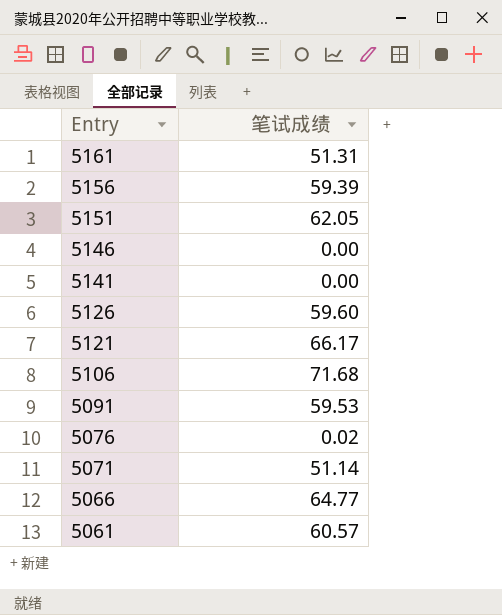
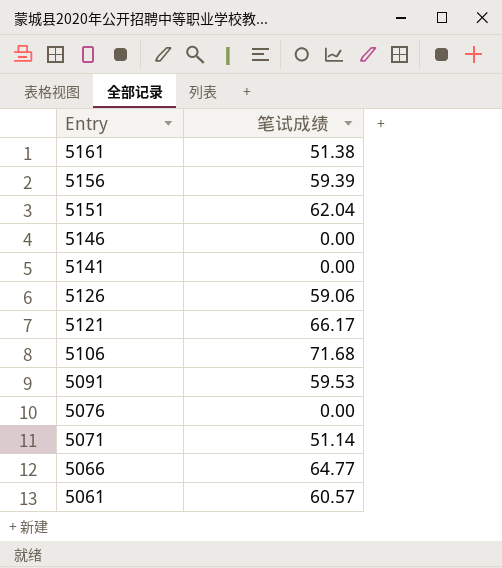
5161 | 笔试成绩: 51.31 -> 51.38
5151 | 笔试成绩: 62.05 -> 62.04
5126 | 笔试成绩: 59.60 -> 59.06
5076 | 笔试成绩: 0.02 -> 0.00

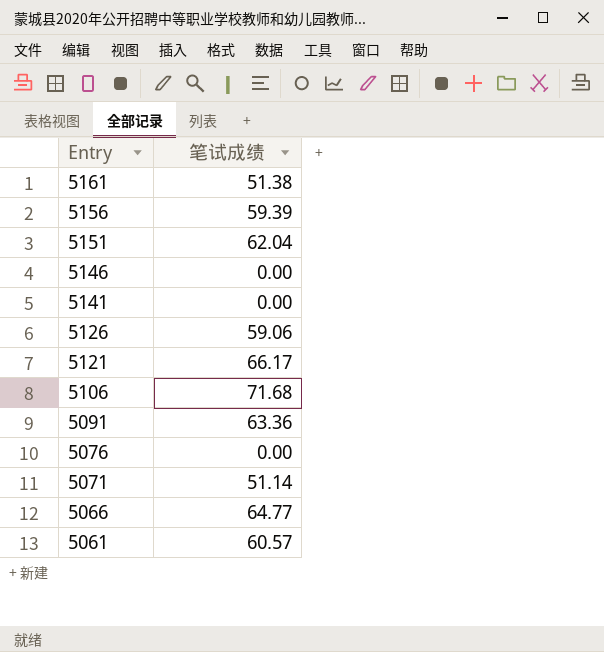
5091 | 笔试成绩: 59.53 -> 63.36

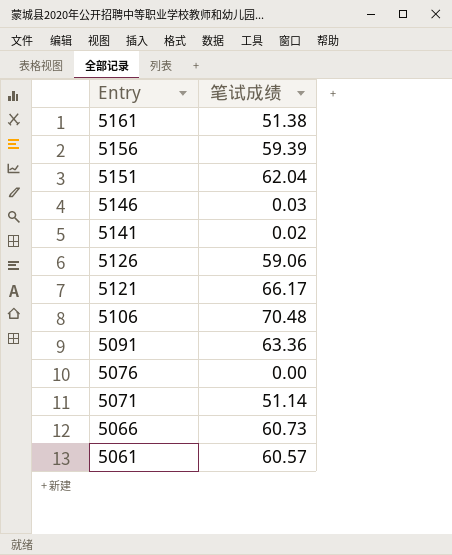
5146 | 笔试成绩: 0.00 -> 0.03
5141 | 笔试成绩: 0.00 -> 0.02
5106 | 笔试成绩: 71.68 -> 70.48
5066 | 笔试成绩: 64.77 -> 60.73

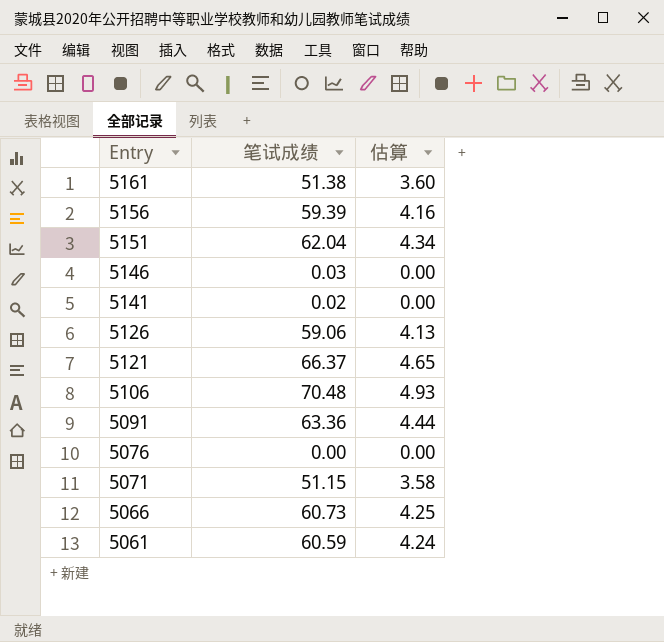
column 估算 | formula: none -> [笔试成绩] * 0.07
5121 | 笔试成绩: 66.17 -> 66.37
5071 | 笔试成绩: 51.14 -> 51.15
5061 | 笔试成绩: 60.57 -> 60.59

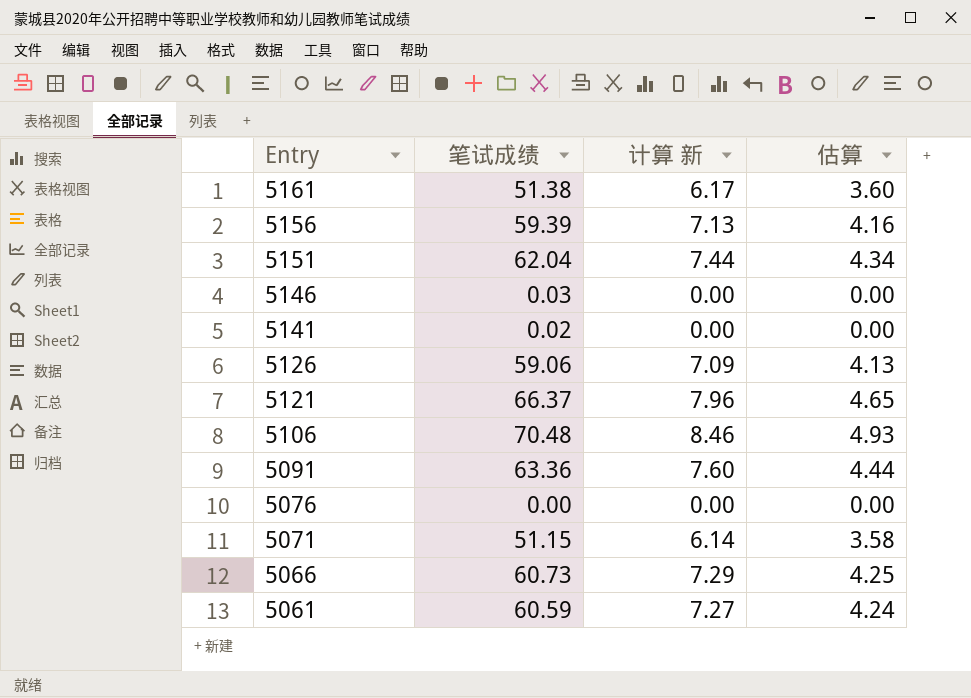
column 计算 新 | formula: none -> [笔试成绩] * 0.12

